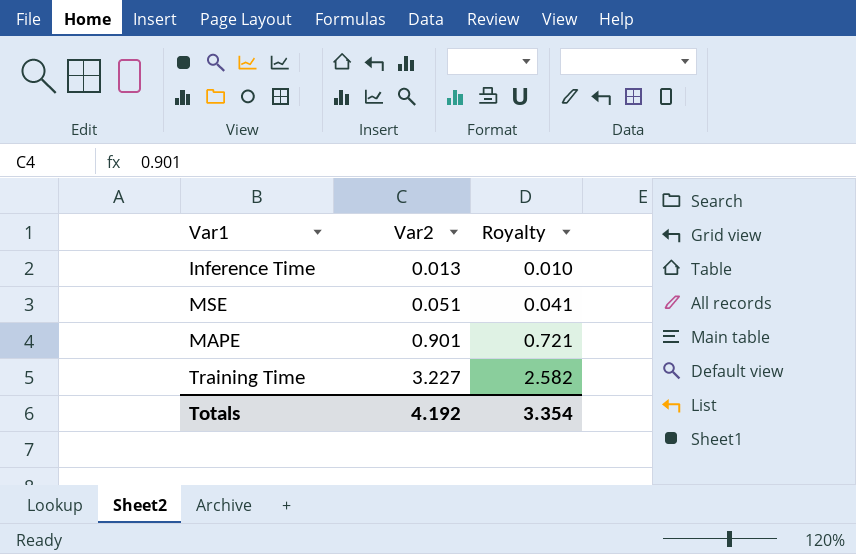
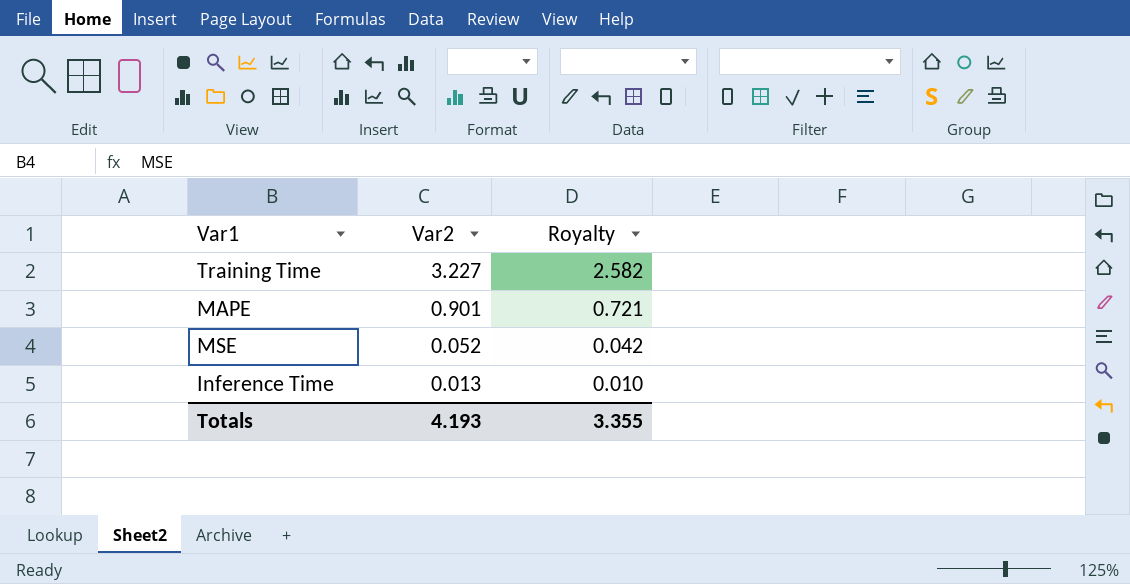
row order: Var2 ascending -> Var2 descending
MSE | Var2: 0.051 -> 0.052
MSE | Royalty: 0.041 -> 0.042
Totals | Var2: 4.192 -> 4.193
Totals | Royalty: 3.354 -> 3.355

